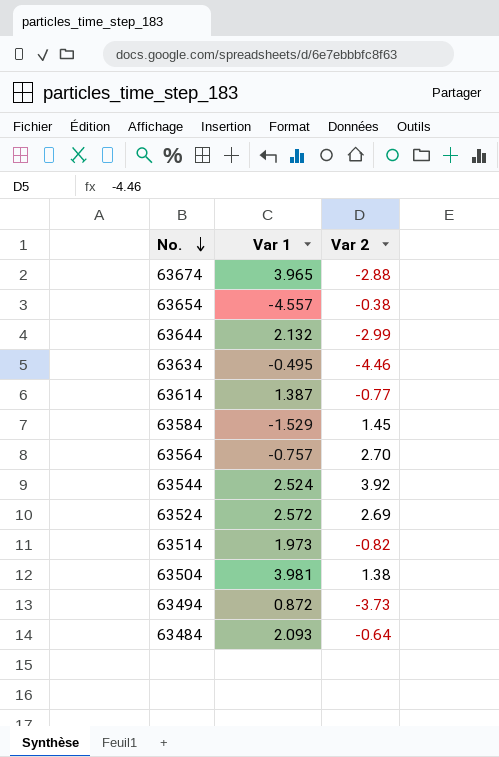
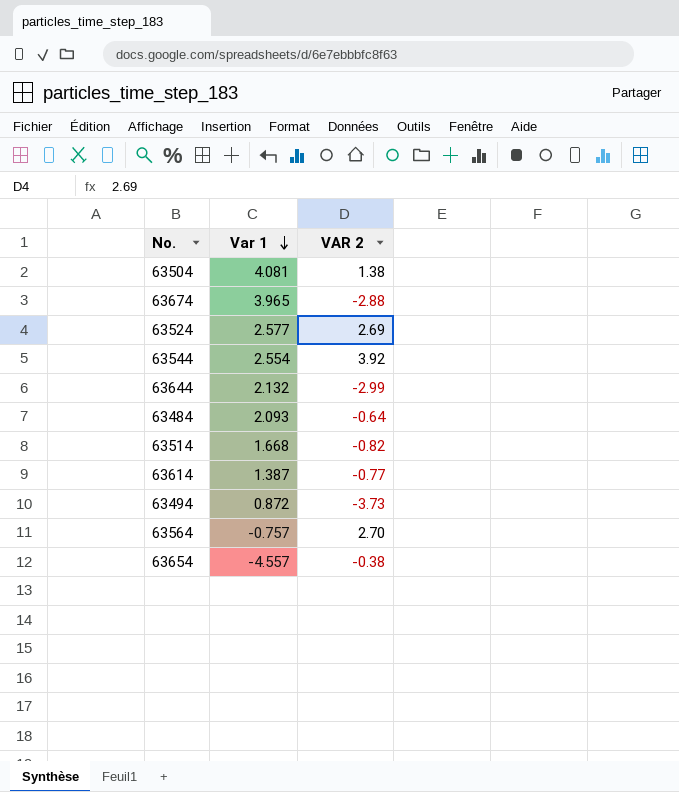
row order: No. descending -> Var 1 descending
column name: Var 2 -> VAR 2
row 63634: -0.495 | -4.46 -> none
row 63584: -1.529 | 1.45 -> none
63504 | Var 1: 3.981 -> 4.081
63524 | Var 1: 2.572 -> 2.577
63544 | Var 1: 2.524 -> 2.554
63514 | Var 1: 1.973 -> 1.668

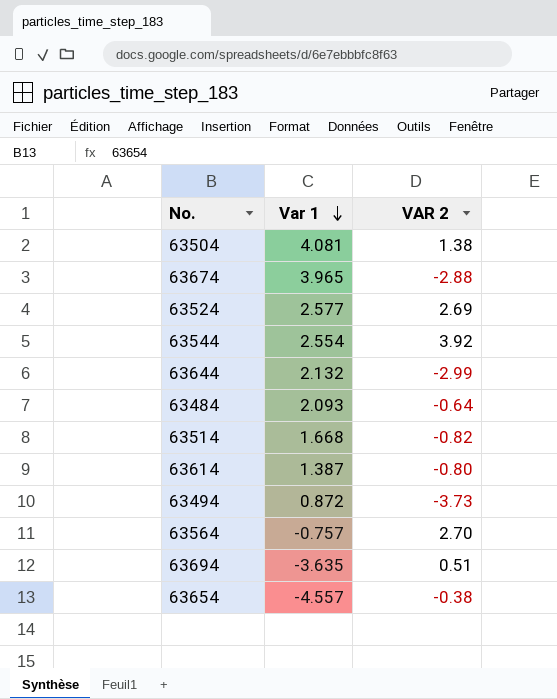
63614 | VAR 2: -0.77 -> -0.80
row 63694: none -> -3.635 | 0.51

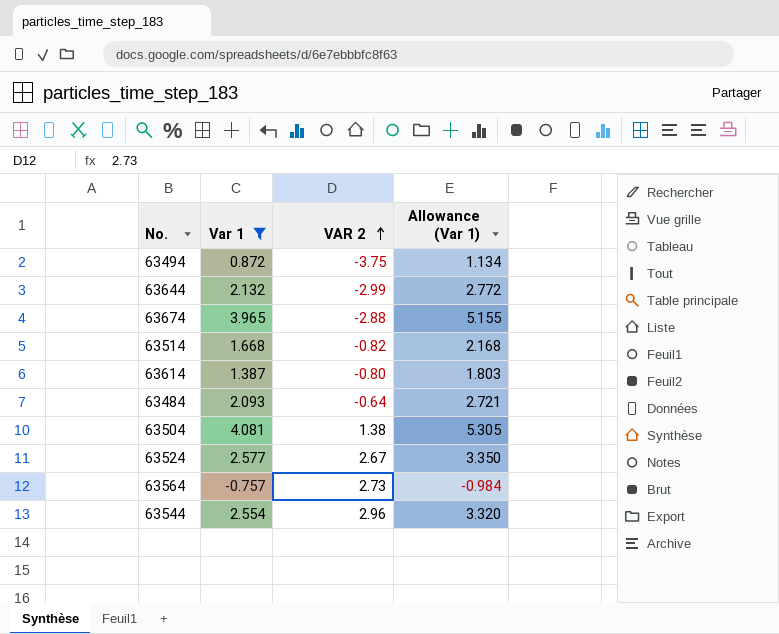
filter: none -> Var 1 >= -0.757
row order: Var 1 descending -> VAR 2 ascending
column Allowance (Var 1) | formula: none -> [Var 1] * 1.3
63494 | VAR 2: -3.73 -> -3.75
63524 | VAR 2: 2.69 -> 2.67
63564 | VAR 2: 2.70 -> 2.73
63544 | VAR 2: 3.92 -> 2.96

